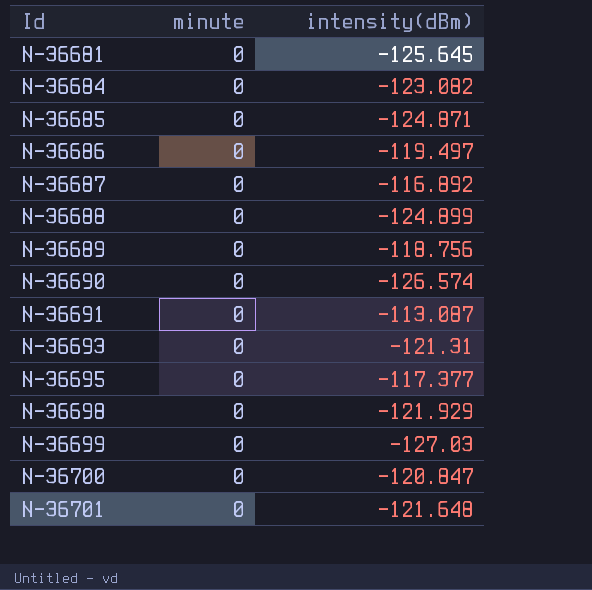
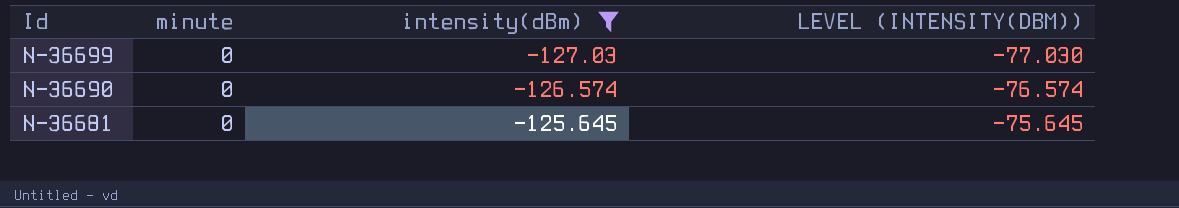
filter: none -> intensity(dBm) <= -125.645
row order: Id ascending -> Id descending
column LEVEL (INTENSITY(DBM)) | formula: none -> [intensity(dBm)] + 50

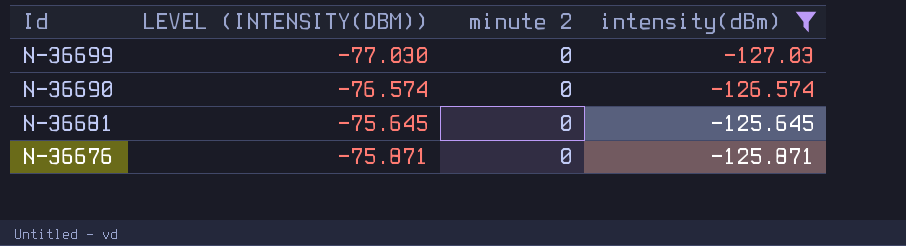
column LEVEL (INTENSITY(DBM)) | position: 4 -> 2
column name: minute -> minute 2
row N-36676: none -> -75.871 | 0 | -125.871

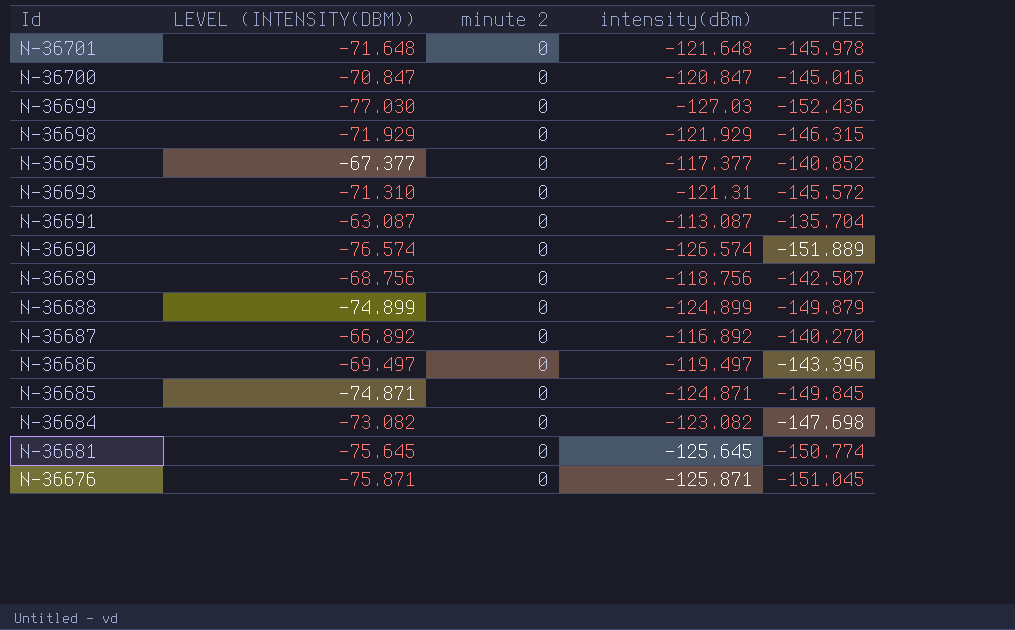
filter: intensity(dBm) <= -125.645 -> none
column FEE | formula: none -> [intensity(dBm)] * 1.2

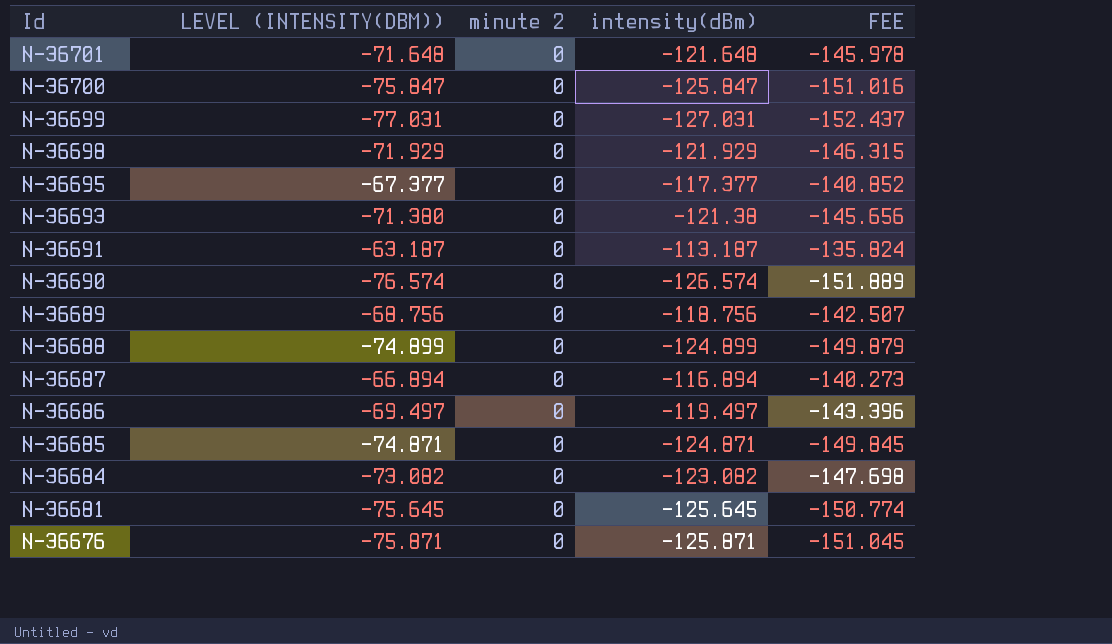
N-36700 | LEVEL (INTENSITY(DBM)): -70.847 -> -75.847
N-36700 | intensity(dBm): -120.847 -> -125.847
N-36700 | FEE: -145.016 -> -151.016
N-36699 | LEVEL (INTENSITY(DBM)): -77.030 -> -77.031
N-36699 | intensity(dBm): -127.03 -> -127.031
N-36699 | FEE: -152.436 -> -152.437
N-36693 | LEVEL (INTENSITY(DBM)): -71.310 -> -71.380
N-36693 | intensity(dBm): -121.31 -> -121.38
N-36693 | FEE: -145.572 -> -145.656
N-36691 | LEVEL (INTENSITY(DBM)): -63.087 -> -63.187
N-36691 | intensity(dBm): -113.087 -> -113.187
N-36691 | FEE: -135.704 -> -135.824
N-36687 | LEVEL (INTENSITY(DBM)): -66.892 -> -66.894
N-36687 | intensity(dBm): -116.892 -> -116.894
N-36687 | FEE: -140.270 -> -140.273

